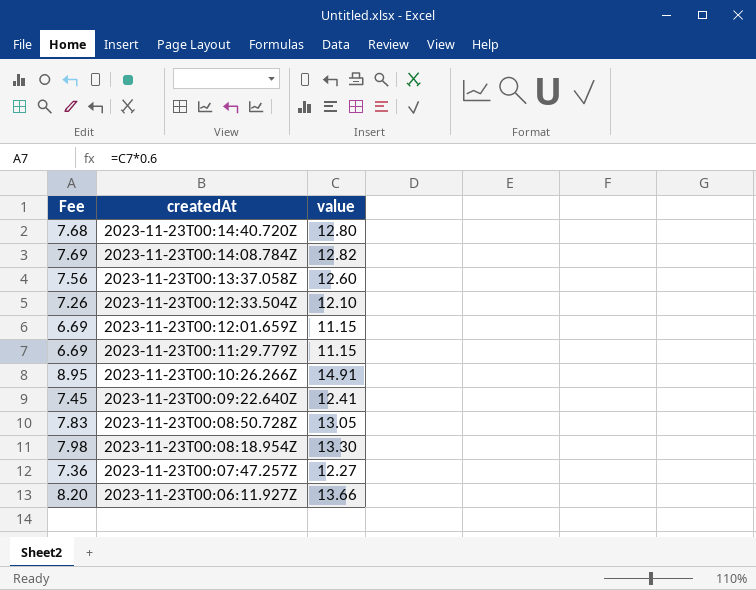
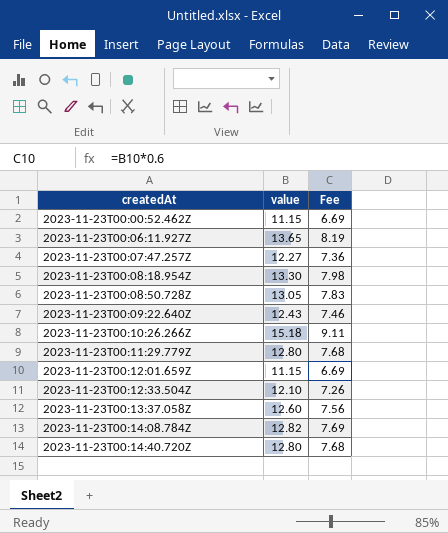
row order: createdAt descending -> createdAt ascending
column Fee | position: 1 -> 3
row 2023-11-23T00:00:52.462Z: none -> 11.15 | 6.69
2023-11-23T00:06:11.927Z | value: 13.66 -> 13.65
2023-11-23T00:06:11.927Z | Fee: 8.20 -> 8.19
2023-11-23T00:09:22.640Z | value: 12.41 -> 12.43
2023-11-23T00:09:22.640Z | Fee: 7.45 -> 7.46
2023-11-23T00:10:26.266Z | value: 14.91 -> 15.18
2023-11-23T00:10:26.266Z | Fee: 8.95 -> 9.11
2023-11-23T00:11:29.779Z | value: 11.15 -> 12.80
2023-11-23T00:11:29.779Z | Fee: 6.69 -> 7.68

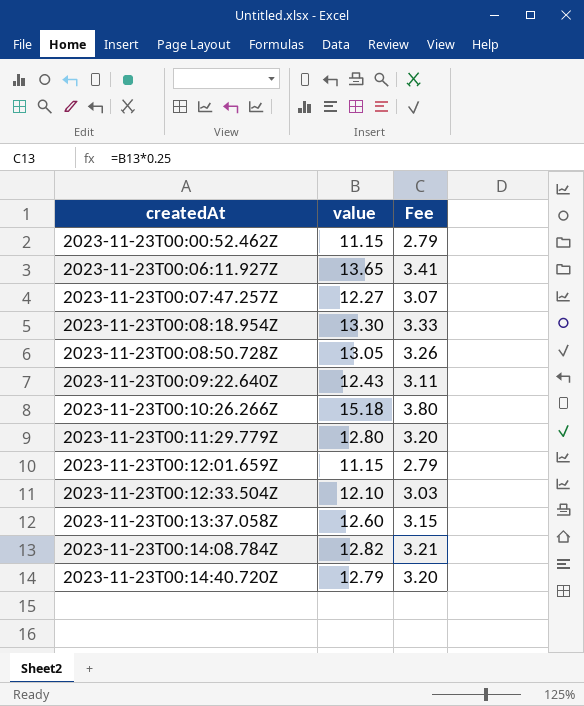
column Fee | formula: [value] * 0.6 -> [value] * 0.25
2023-11-23T00:14:40.720Z | value: 12.80 -> 12.79

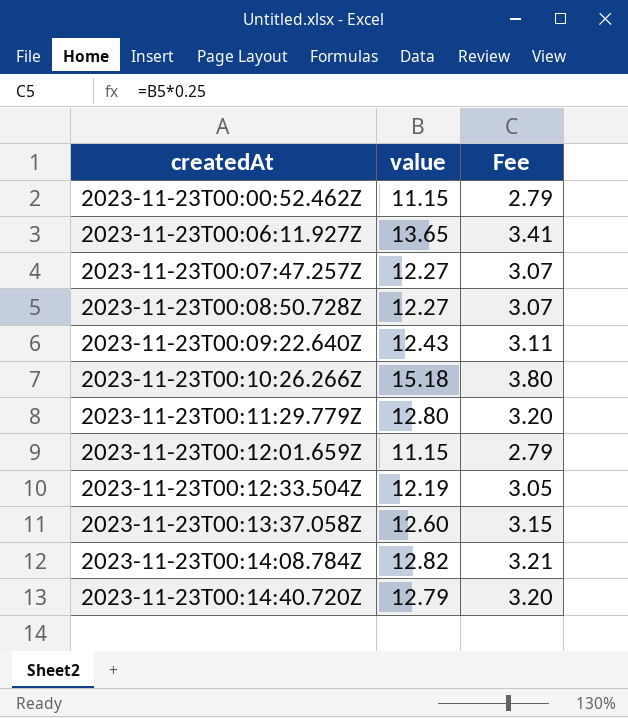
row 2023-11-23T00:08:18.954Z: 13.30 | 3.33 -> none
2023-11-23T00:08:50.728Z | value: 13.05 -> 12.27
2023-11-23T00:08:50.728Z | Fee: 3.26 -> 3.07
2023-11-23T00:12:33.504Z | value: 12.10 -> 12.19
2023-11-23T00:12:33.504Z | Fee: 3.03 -> 3.05

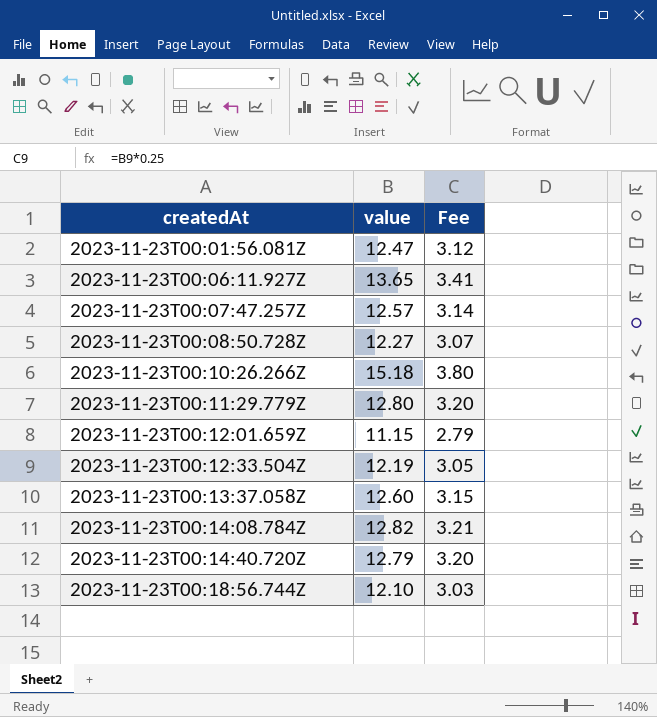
row 2023-11-23T00:00:52.462Z: 11.15 | 2.79 -> none
row 2023-11-23T00:09:22.640Z: 12.43 | 3.11 -> none
row 2023-11-23T00:01:56.081Z: none -> 12.47 | 3.12
2023-11-23T00:07:47.257Z | value: 12.27 -> 12.57
2023-11-23T00:07:47.257Z | Fee: 3.07 -> 3.14
row 2023-11-23T00:18:56.744Z: none -> 12.10 | 3.03

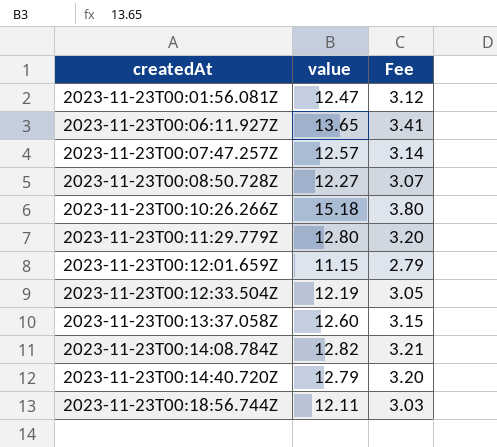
2023-11-23T00:18:56.744Z | value: 12.10 -> 12.11

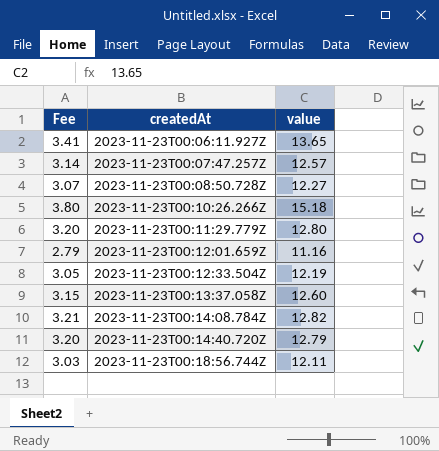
column Fee | position: 3 -> 1
row 2023-11-23T00:01:56.081Z: 12.47 | 3.12 -> none
2023-11-23T00:12:01.659Z | value: 11.15 -> 11.16

